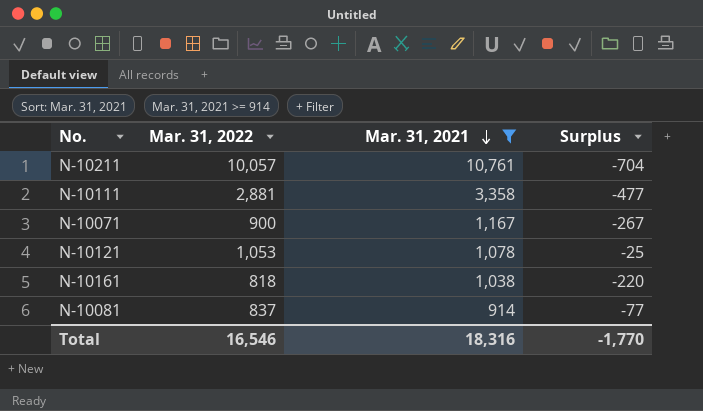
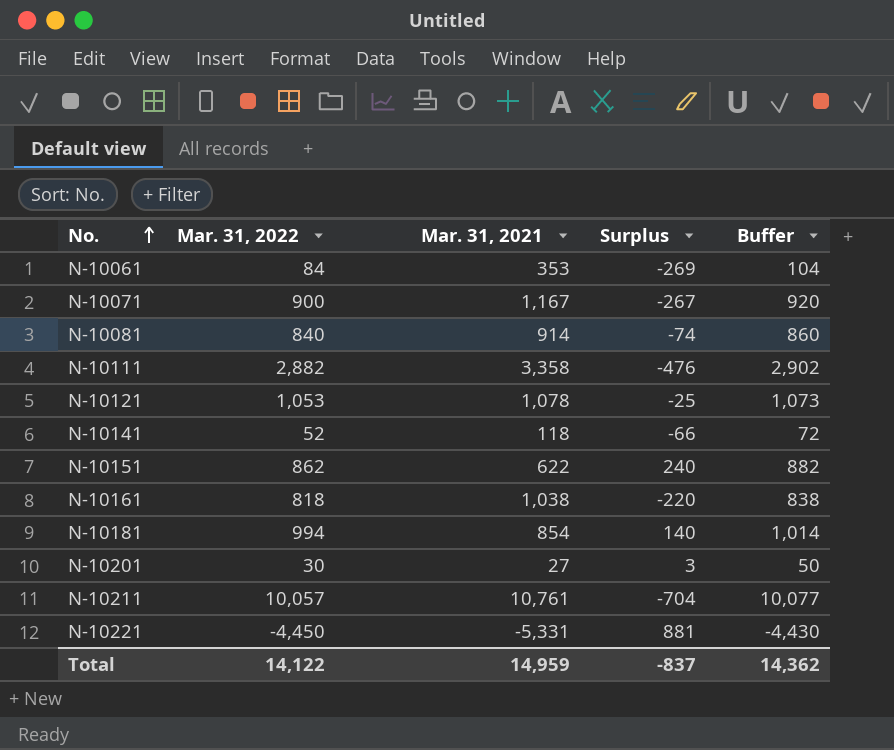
filter: Mar. 31, 2021 >= 914 -> none
row order: Mar. 31, 2021 descending -> No. ascending
column Buffer | formula: none -> [Mar. 31, 2022] + 20
N-10081 | Mar. 31, 2022: 837 -> 840
N-10081 | Surplus: -77 -> -74
N-10111 | Mar. 31, 2022: 2,881 -> 2,882
N-10111 | Surplus: -477 -> -476
Total | Mar. 31, 2022: 16,546 -> 14,122
Total | Mar. 31, 2021: 18,316 -> 14,959
Total | Surplus: -1,770 -> -837

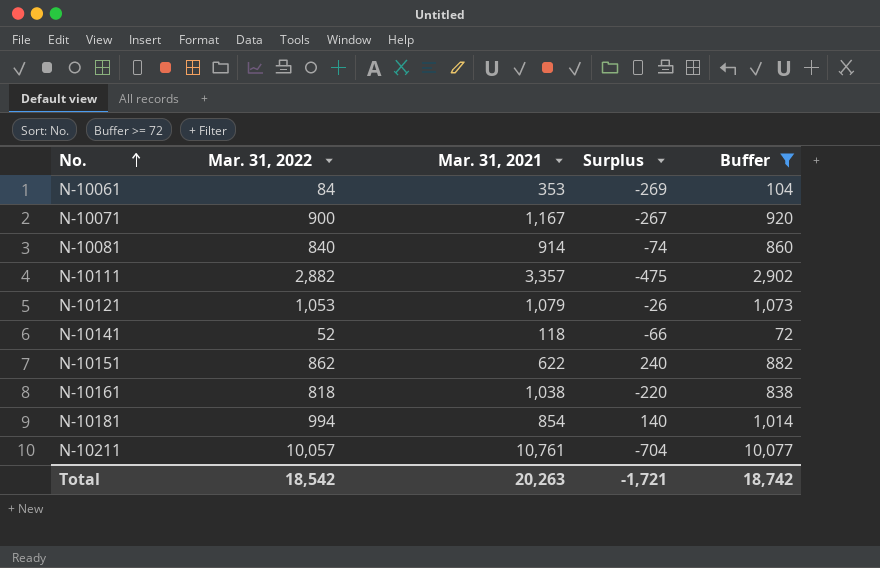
filter: none -> Buffer >= 72
N-10111 | Mar. 31, 2021: 3,358 -> 3,357
N-10111 | Surplus: -476 -> -475
N-10121 | Mar. 31, 2021: 1,078 -> 1,079
N-10121 | Surplus: -25 -> -26
Total | Mar. 31, 2022: 14,122 -> 18,542
Total | Mar. 31, 2021: 14,959 -> 20,263
Total | Surplus: -837 -> -1,721
Total | Buffer: 14,362 -> 18,742

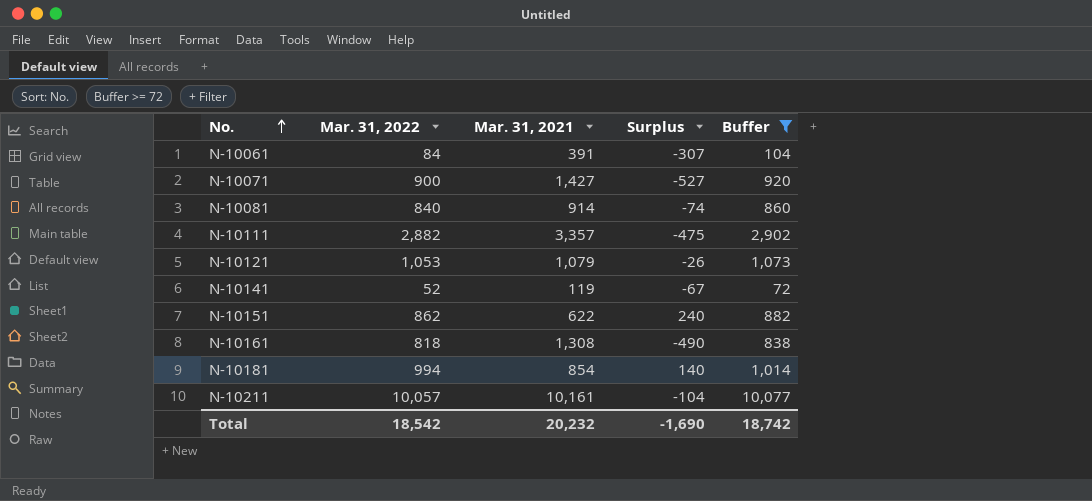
N-10061 | Mar. 31, 2021: 353 -> 391
N-10061 | Surplus: -269 -> -307
N-10071 | Mar. 31, 2021: 1,167 -> 1,427
N-10071 | Surplus: -267 -> -527
N-10141 | Mar. 31, 2021: 118 -> 119
N-10141 | Surplus: -66 -> -67
N-10161 | Mar. 31, 2021: 1,038 -> 1,308
N-10161 | Surplus: -220 -> -490
N-10211 | Mar. 31, 2021: 10,761 -> 10,161
N-10211 | Surplus: -704 -> -104
Total | Mar. 31, 2021: 20,263 -> 20,232
Total | Surplus: -1,721 -> -1,690

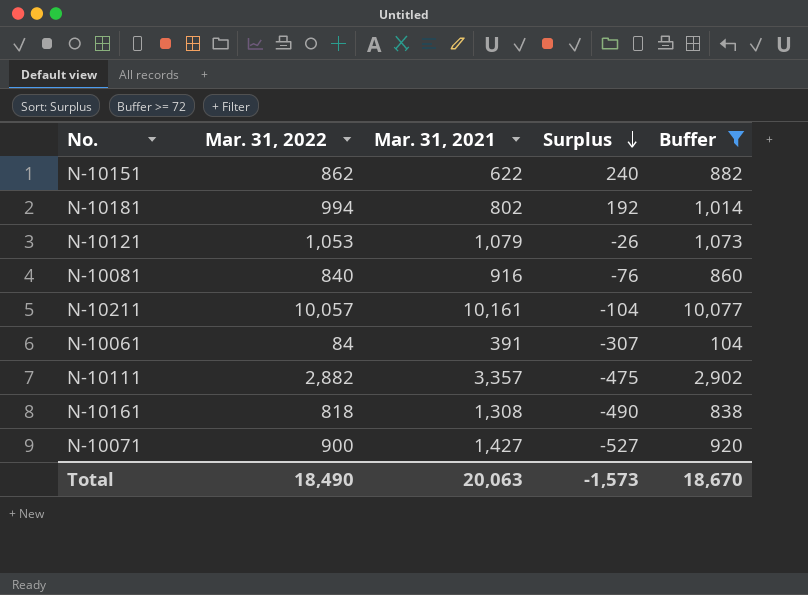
row order: No. ascending -> Surplus descending
row N-10141: 52 | 119 | -67 | 72 -> none
N-10181 | Mar. 31, 2021: 854 -> 802
N-10181 | Surplus: 140 -> 192
N-10081 | Mar. 31, 2021: 914 -> 916
N-10081 | Surplus: -74 -> -76
Total | Mar. 31, 2022: 18,542 -> 18,490
Total | Mar. 31, 2021: 20,232 -> 20,063
Total | Surplus: -1,690 -> -1,573
Total | Buffer: 18,742 -> 18,670

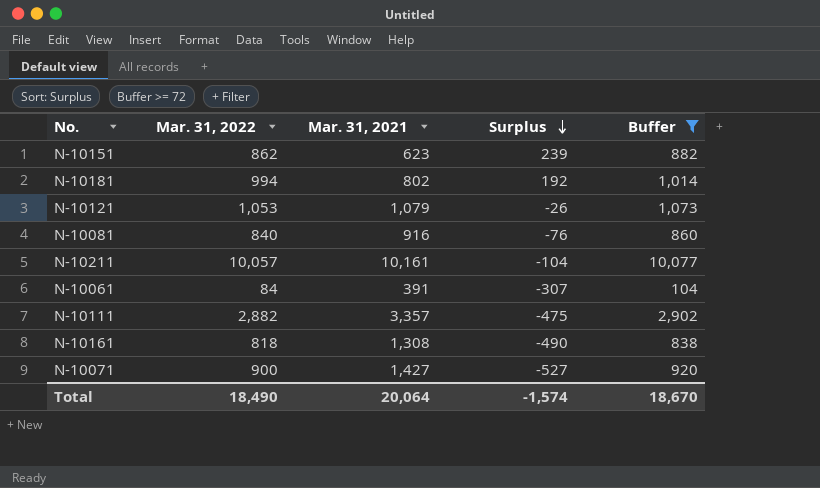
N-10151 | Mar. 31, 2021: 622 -> 623
N-10151 | Surplus: 240 -> 239
Total | Mar. 31, 2021: 20,063 -> 20,064
Total | Surplus: -1,573 -> -1,574

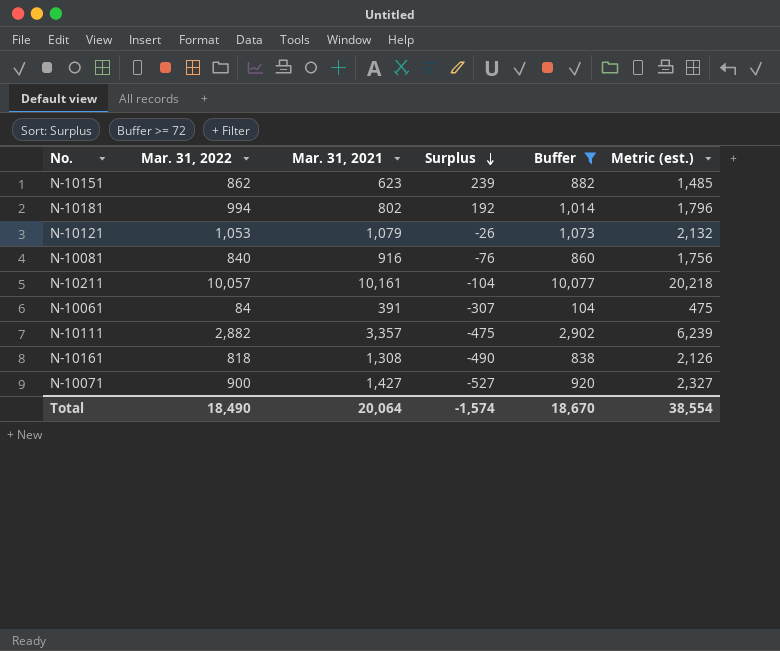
column Metric (est.) | formula: none -> [Mar. 31, 2022] + [Mar. 31, 2021]

